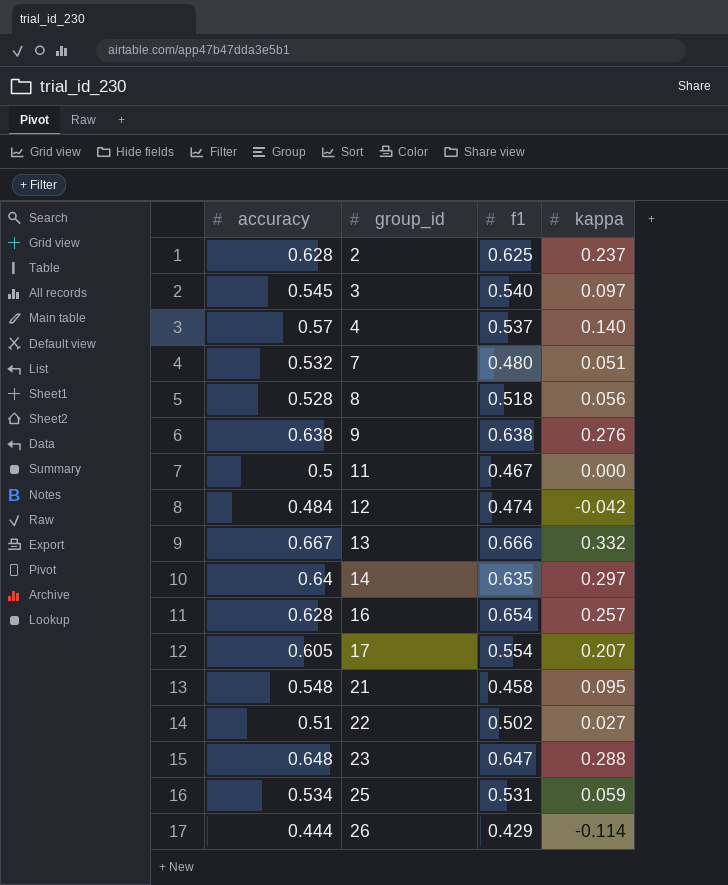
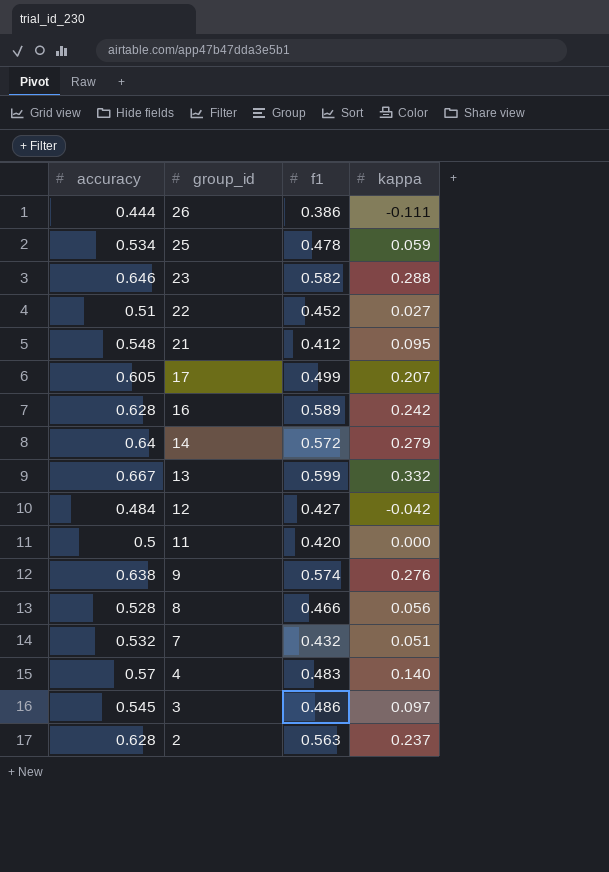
row order: group_id ascending -> group_id descending
26 | f1: 0.429 -> 0.386
26 | kappa: -0.114 -> -0.111
25 | f1: 0.531 -> 0.478
23 | accuracy: 0.648 -> 0.646
23 | f1: 0.647 -> 0.582
22 | f1: 0.502 -> 0.452
21 | f1: 0.458 -> 0.412
17 | f1: 0.554 -> 0.499
16 | f1: 0.654 -> 0.589
16 | kappa: 0.257 -> 0.242
14 | f1: 0.635 -> 0.572
14 | kappa: 0.297 -> 0.279
13 | f1: 0.666 -> 0.599
12 | f1: 0.474 -> 0.427
11 | f1: 0.467 -> 0.420
9 | f1: 0.638 -> 0.574
8 | f1: 0.518 -> 0.466
7 | f1: 0.480 -> 0.432
4 | f1: 0.537 -> 0.483
3 | f1: 0.540 -> 0.486
2 | f1: 0.625 -> 0.563

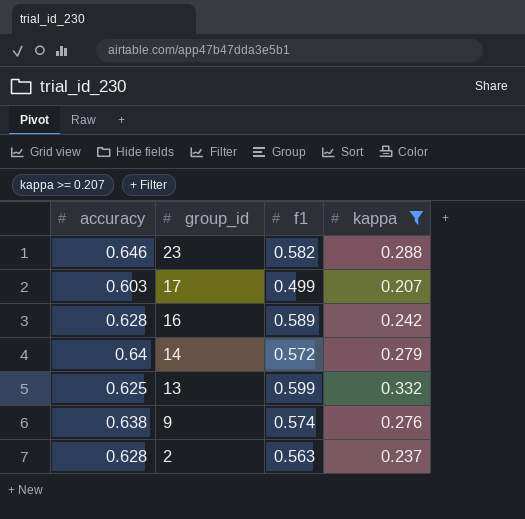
filter: none -> kappa >= 0.207
17 | accuracy: 0.605 -> 0.603
13 | accuracy: 0.667 -> 0.625

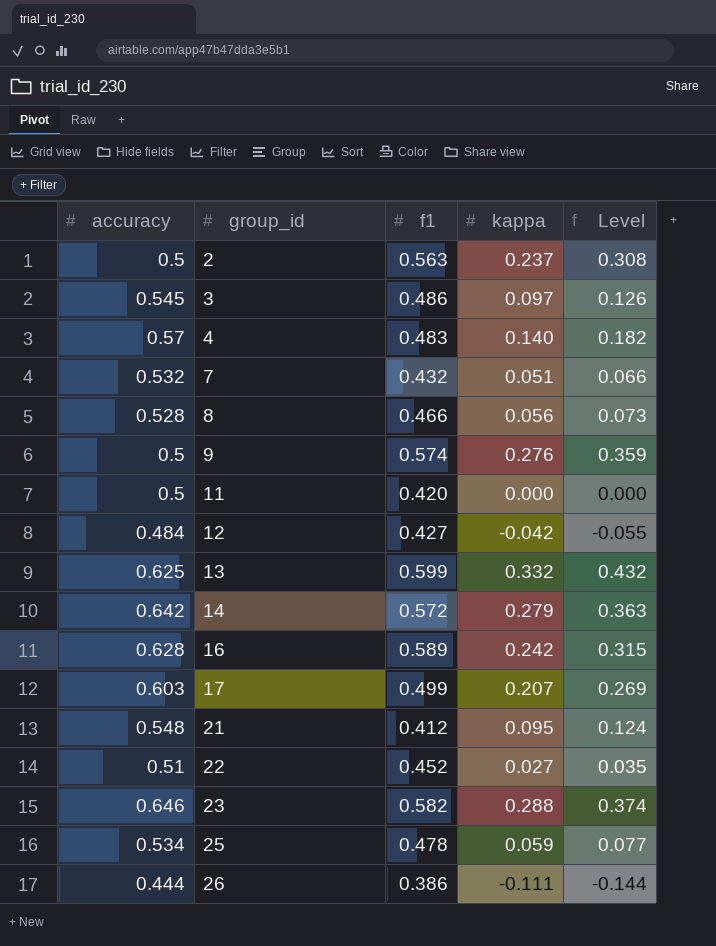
filter: kappa >= 0.207 -> none
row order: group_id descending -> group_id ascending
column Level | formula: none -> [kappa] * 1.3
2 | accuracy: 0.628 -> 0.5
9 | accuracy: 0.638 -> 0.5
14 | accuracy: 0.64 -> 0.642

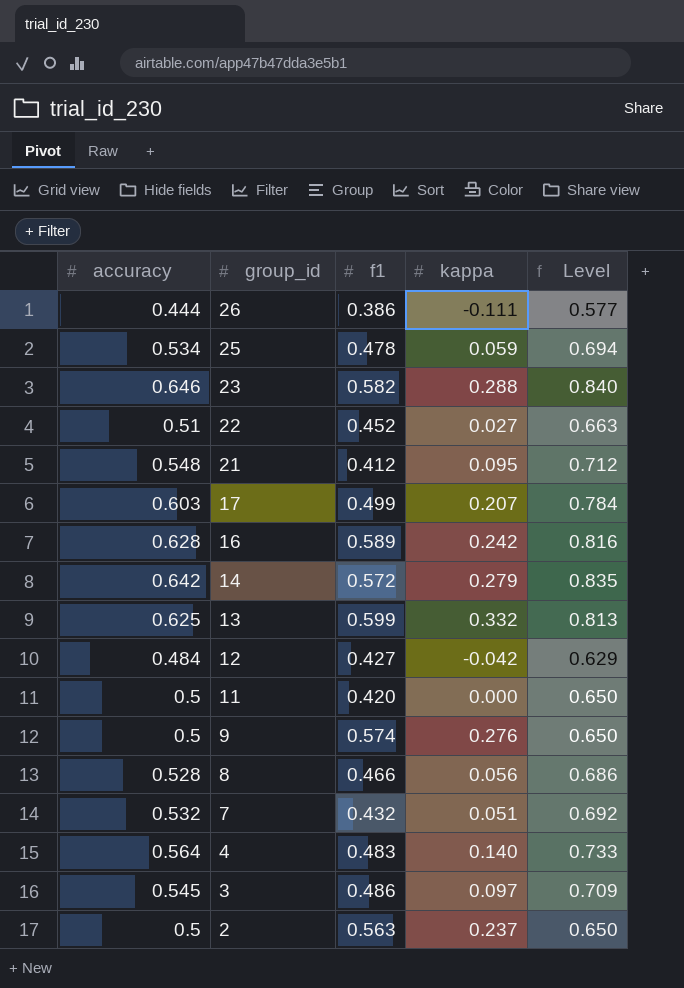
row order: group_id ascending -> group_id descending
column Level | formula: [kappa] * 1.3 -> [accuracy] * 1.3
4 | accuracy: 0.57 -> 0.564

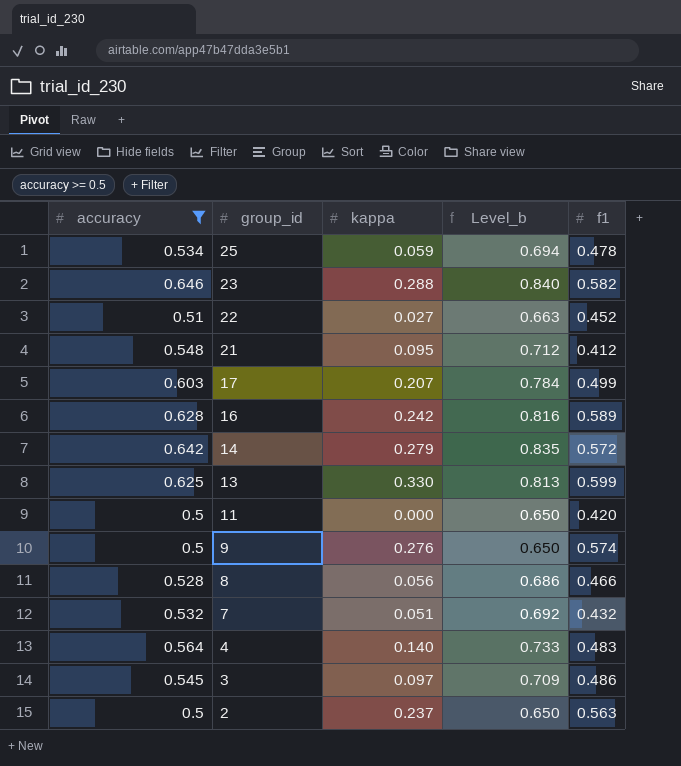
filter: none -> accuracy >= 0.5
column name: Level -> Level_b
column f1 | position: 3 -> 5
13 | kappa: 0.332 -> 0.330

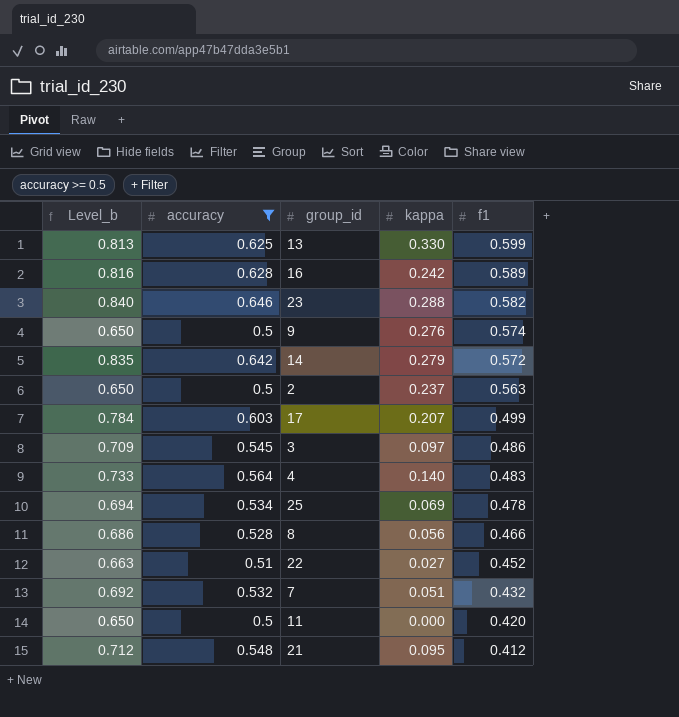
row order: group_id descending -> f1 descending
column Level_b | position: 4 -> 1
25 | kappa: 0.059 -> 0.069

